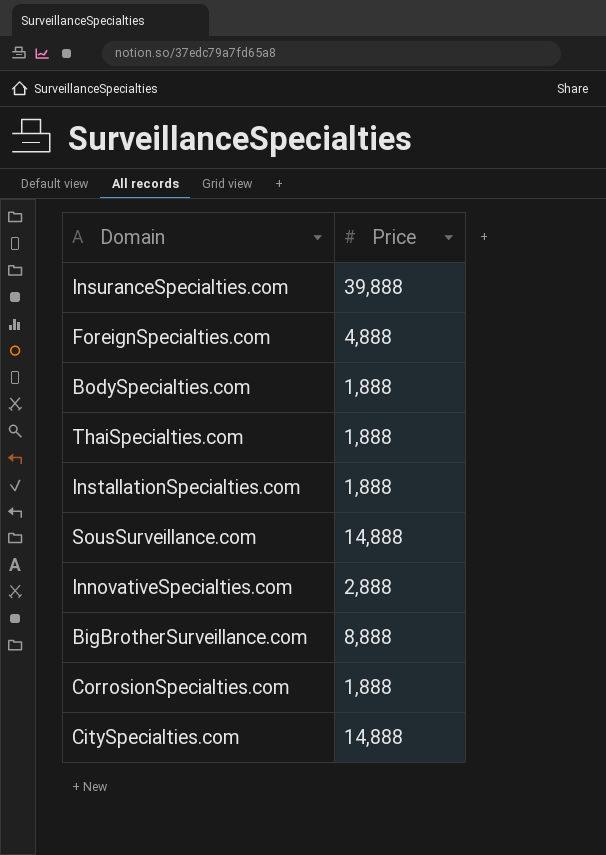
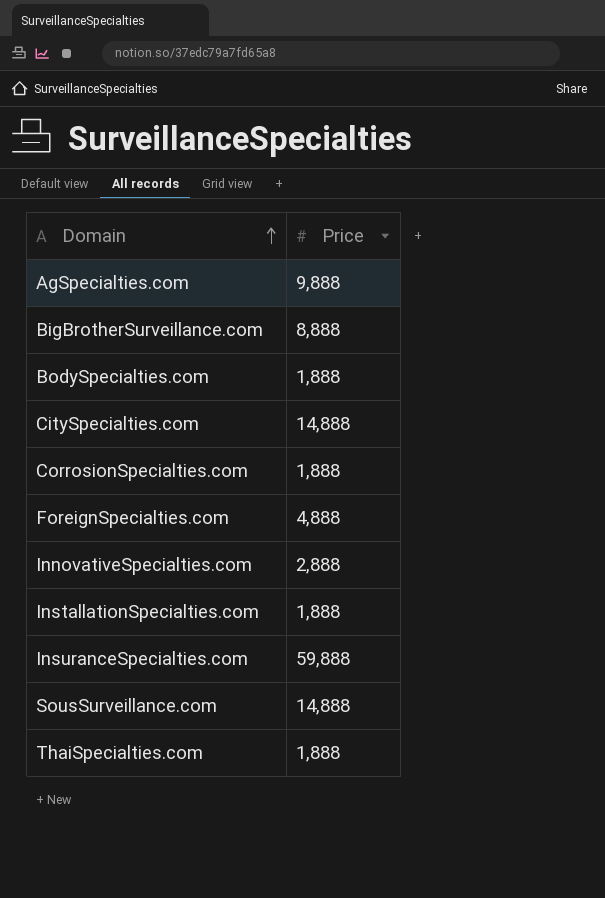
row order: none -> Domain ascending
row AgSpecialties.com: none -> 9,888
InsuranceSpecialties.com | Price: 39,888 -> 59,888

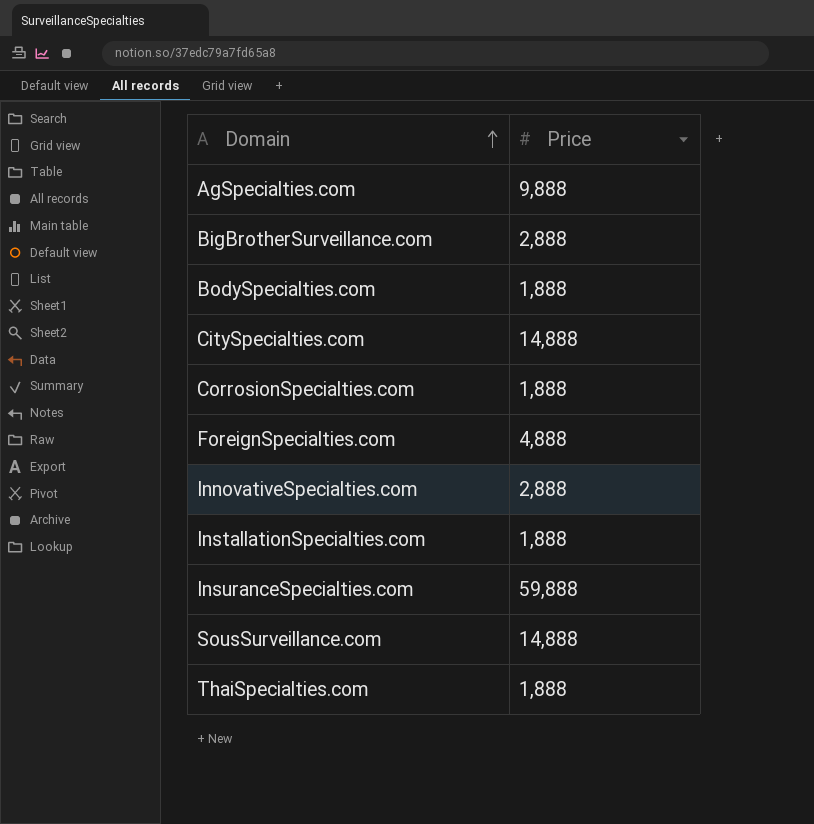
BigBrotherSurveillance.com | Price: 8,888 -> 2,888

